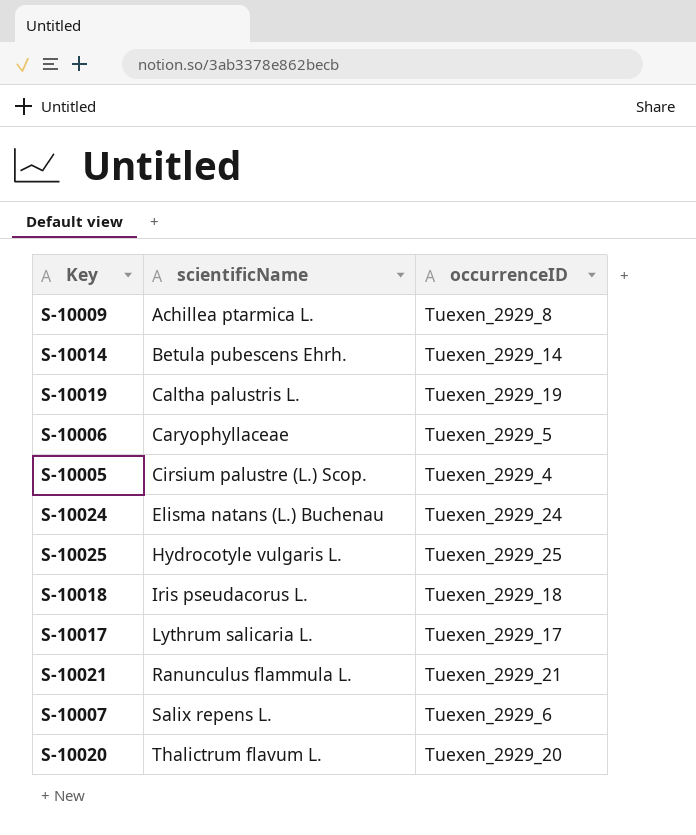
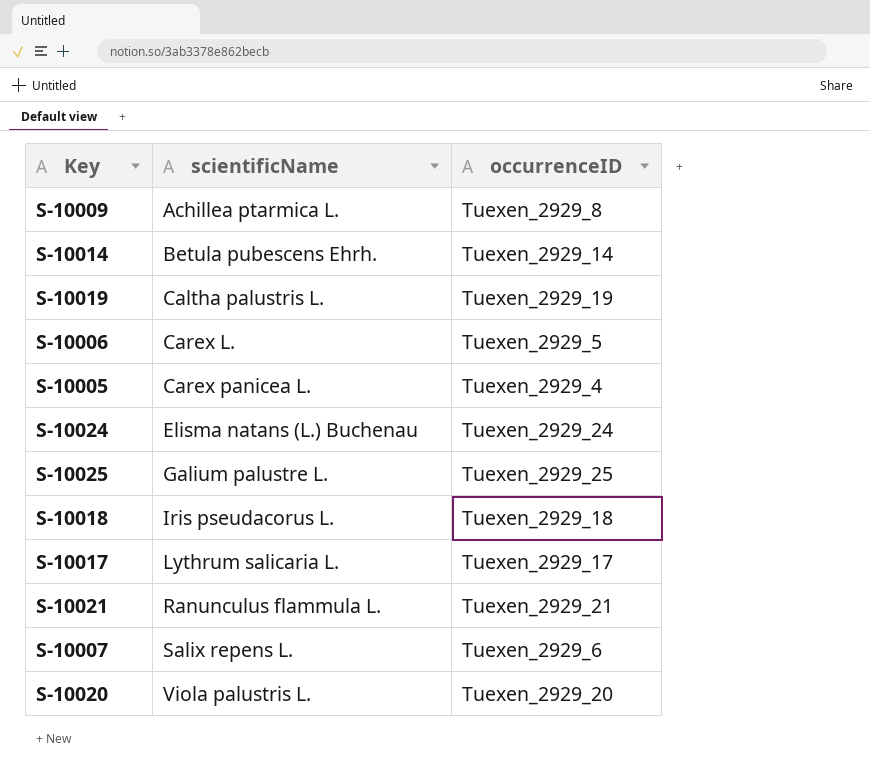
S-10006 | scientificName: Caryophyllaceae -> Carex L.
S-10005 | scientificName: Cirsium palustre (L.) Scop. -> Carex panicea L.
S-10025 | scientificName: Hydrocotyle vulgaris L. -> Galium palustre L.
S-10020 | scientificName: Thalictrum flavum L. -> Viola palustris L.

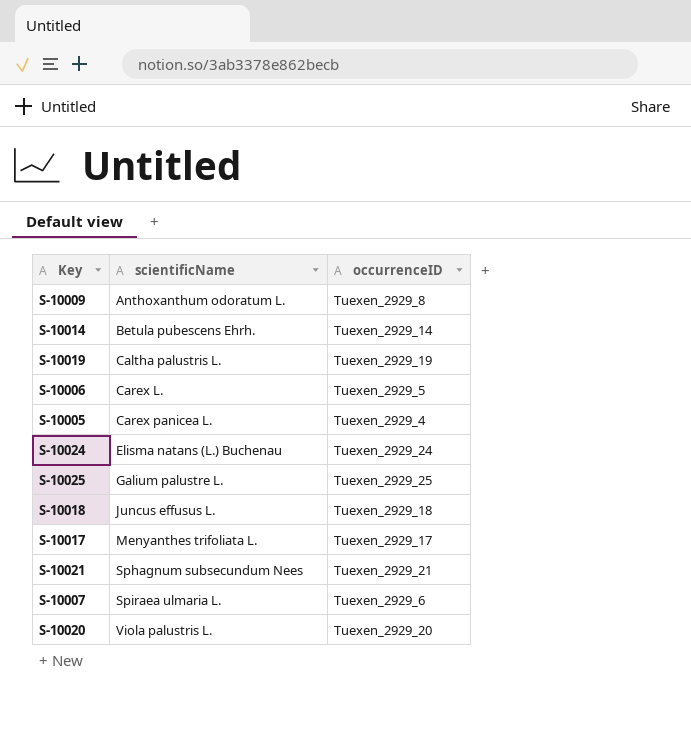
S-10009 | scientificName: Achillea ptarmica L. -> Anthoxanthum odoratum L.
S-10018 | scientificName: Iris pseudacorus L. -> Juncus effusus L.
S-10017 | scientificName: Lythrum salicaria L. -> Menyanthes trifoliata L.
S-10021 | scientificName: Ranunculus flammula L. -> Sphagnum subsecundum Nees
S-10007 | scientificName: Salix repens L. -> Spiraea ulmaria L.

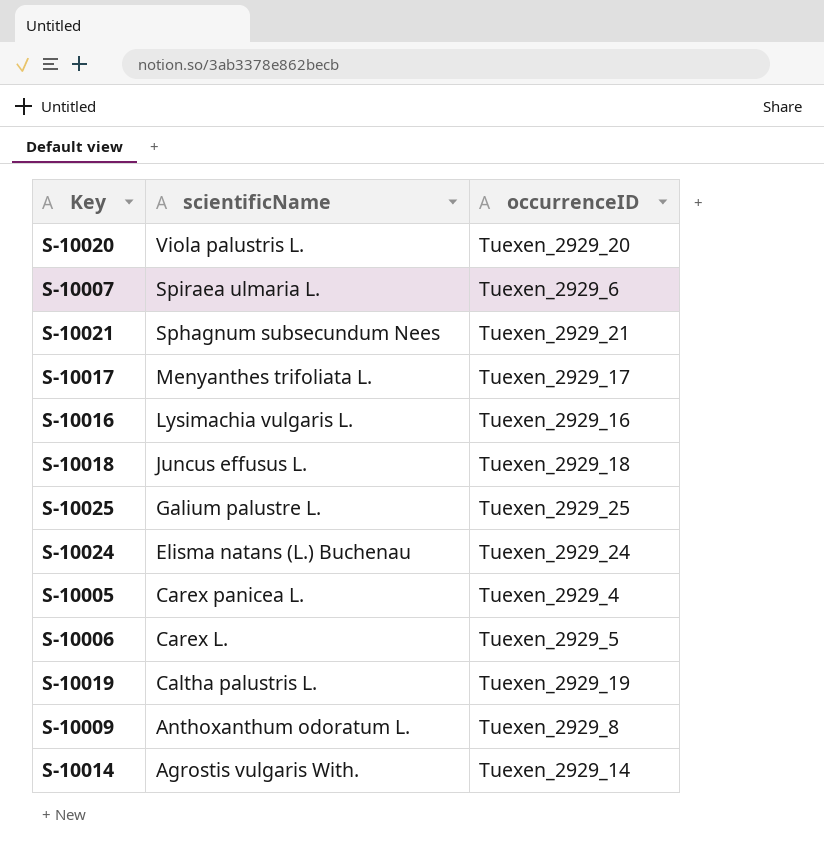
row order: scientificName ascending -> scientificName descending
row S-10016: none -> Lysimachia vulgaris L. | Tuexen_2929_16
S-10014 | scientificName: Betula pubescens Ehrh. -> Agrostis vulgaris With.

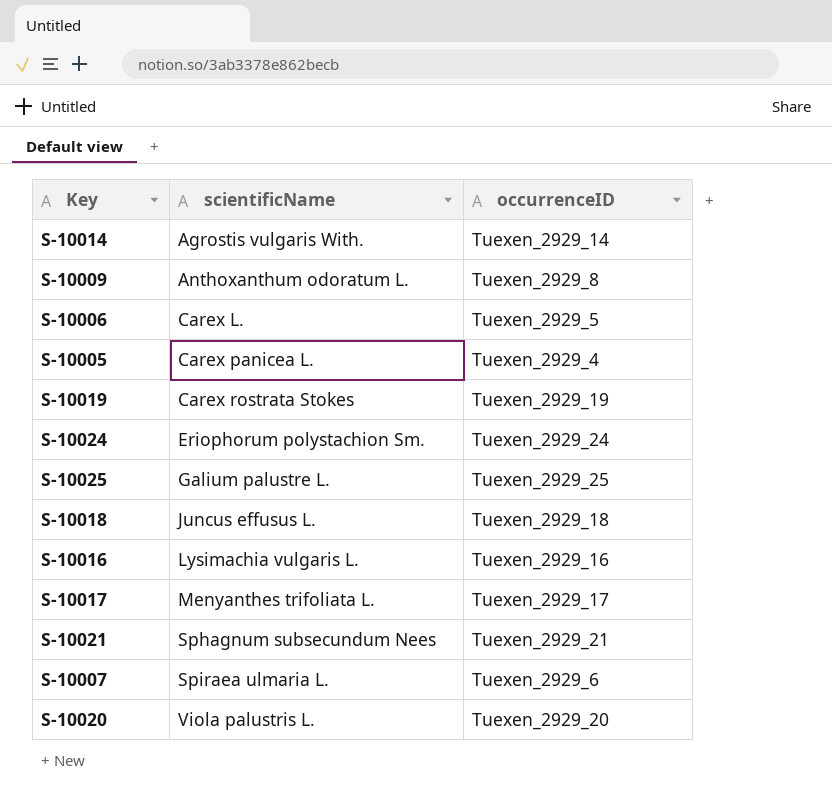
row order: scientificName descending -> scientificName ascending
S-10019 | scientificName: Caltha palustris L. -> Carex rostrata Stokes
S-10024 | scientificName: Elisma natans (L.) Buchenau -> Eriophorum polystachion Sm.

